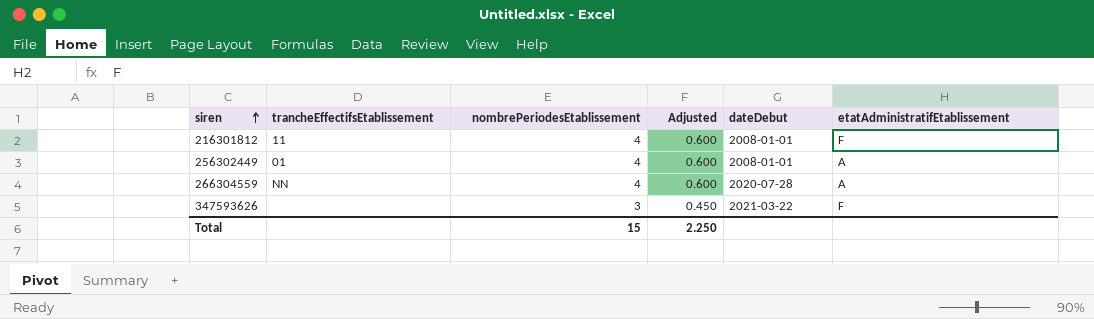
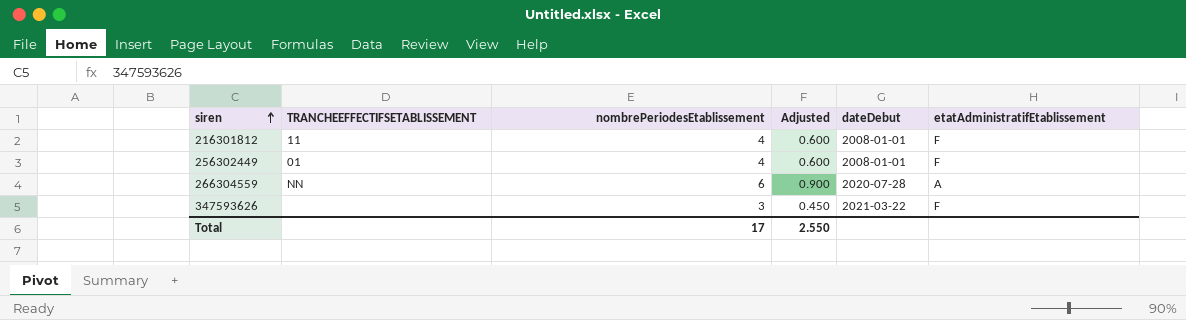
column name: trancheEffectifsEtablissement -> TRANCHEEFFECTIFSETABLISSEMENT
256302449 | etatAdministratifEtablissement: A -> F
266304559 | nombrePeriodesEtablissement: 4 -> 6
266304559 | Adjusted: 0.600 -> 0.900
Total | nombrePeriodesEtablissement: 15 -> 17
Total | Adjusted: 2.250 -> 2.550

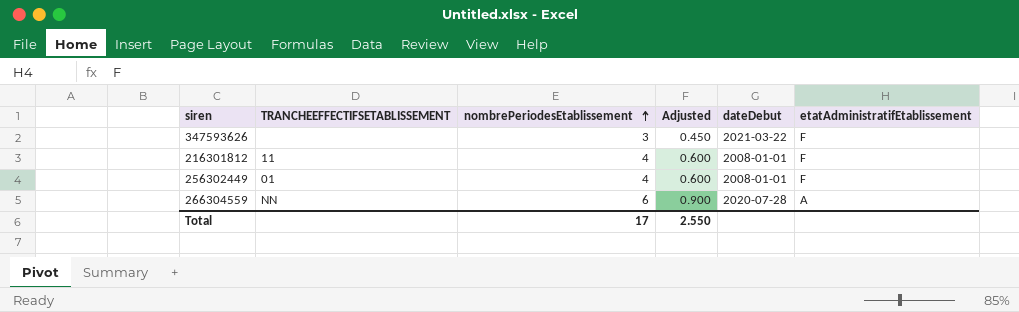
row order: siren ascending -> nombrePeriodesEtablissement ascending

